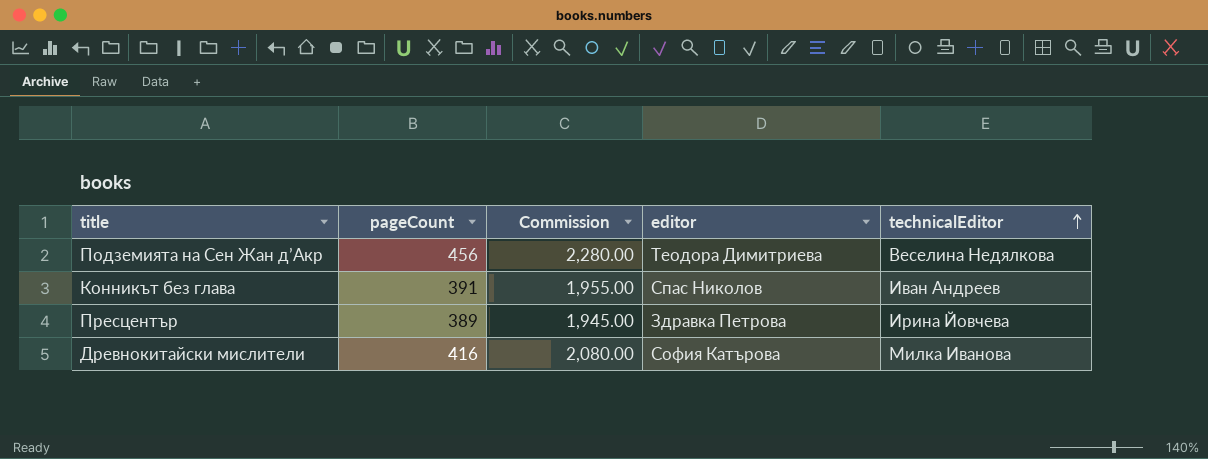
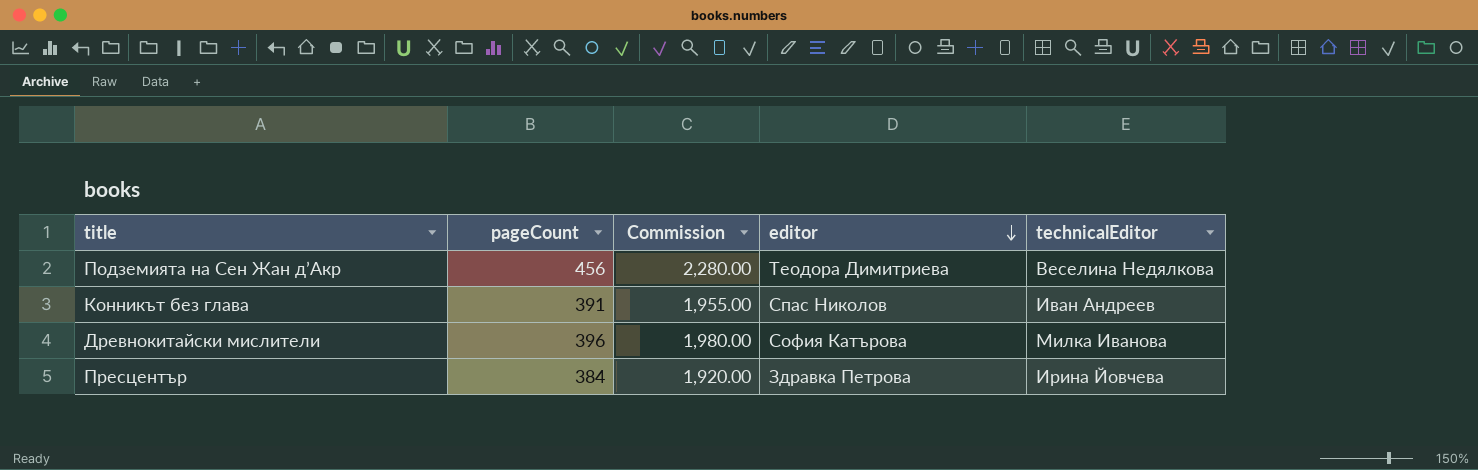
row order: technicalEditor ascending -> editor descending
Древнокитайски мислители | pageCount: 416 -> 396
Древнокитайски мислители | Commission: 2,080.00 -> 1,980.00
Пресцентър | pageCount: 389 -> 384
Пресцентър | Commission: 1,945.00 -> 1,920.00

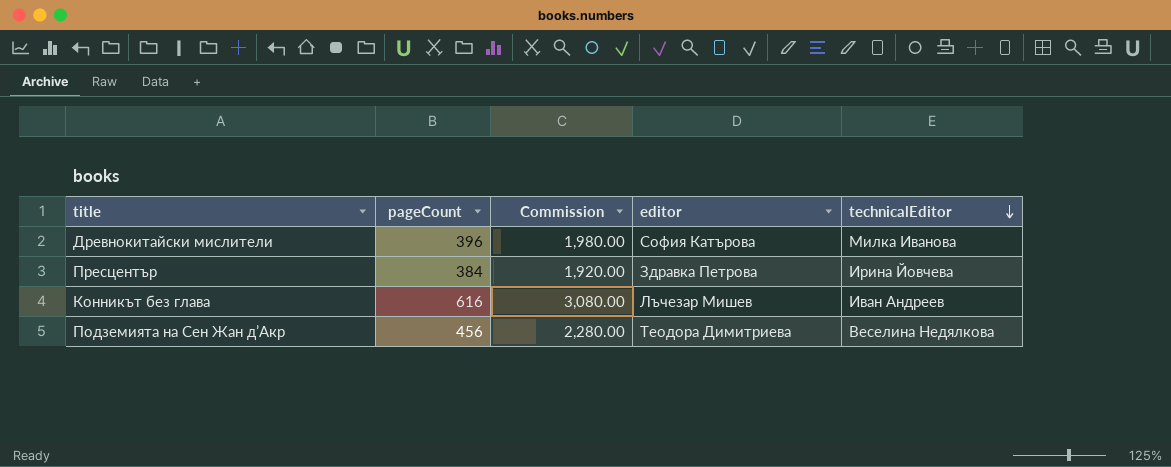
row order: editor descending -> technicalEditor descending
Конникът без глава | pageCount: 391 -> 616
Конникът без глава | Commission: 1,955.00 -> 3,080.00
Конникът без глава | editor: Спас Николов -> Лъчезар Мишев

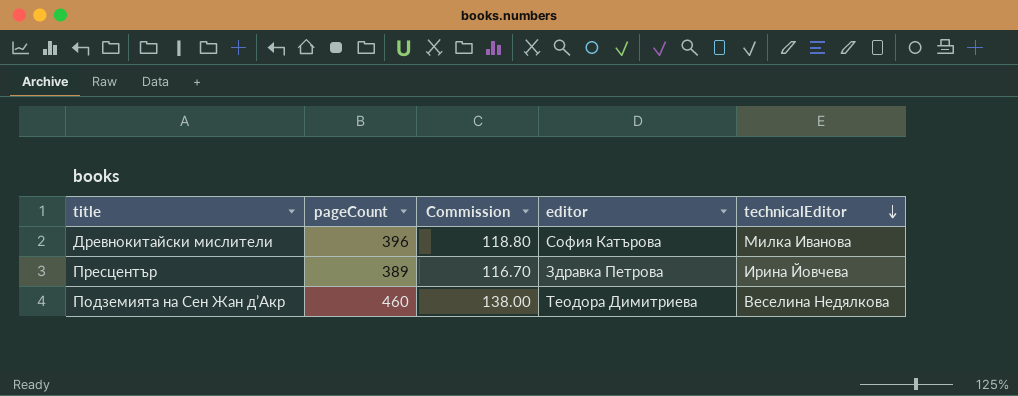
column Commission | formula: [pageCount] * 5 -> [pageCount] * 0.3
row Конникът без глава: 616 | 3,080.00 | Лъчезар Мишев | Иван Андреев -> none
Пресцентър | pageCount: 384 -> 389
Подземията на Сен Жан д’Акр | pageCount: 456 -> 460

